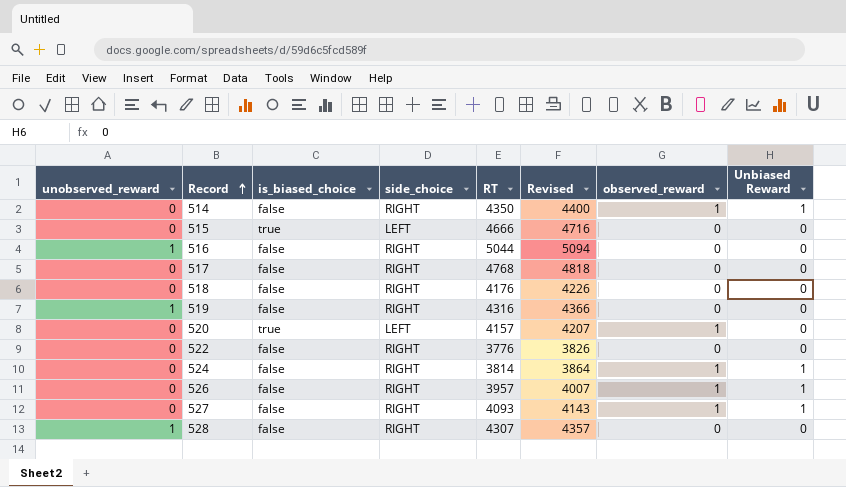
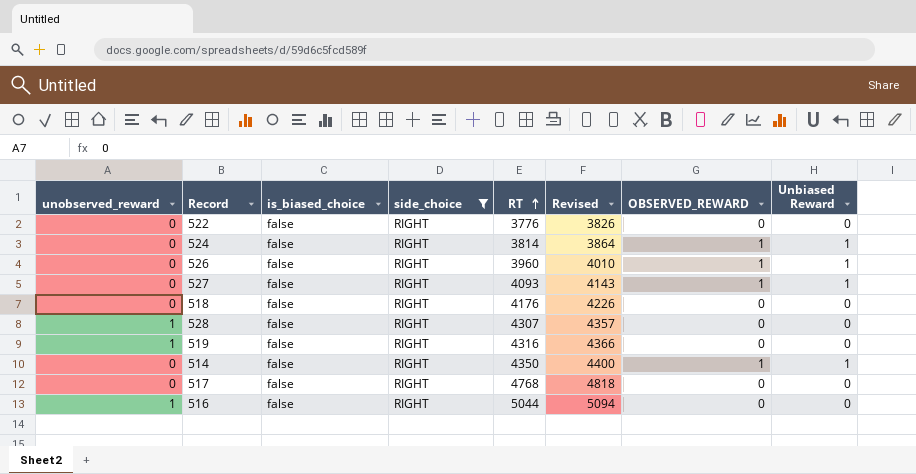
filter: none -> side_choice = RIGHT
row order: Record ascending -> RT ascending
column name: observed_reward -> OBSERVED_REWARD
526 | RT: 3957 -> 3960
526 | Revised: 4007 -> 4010

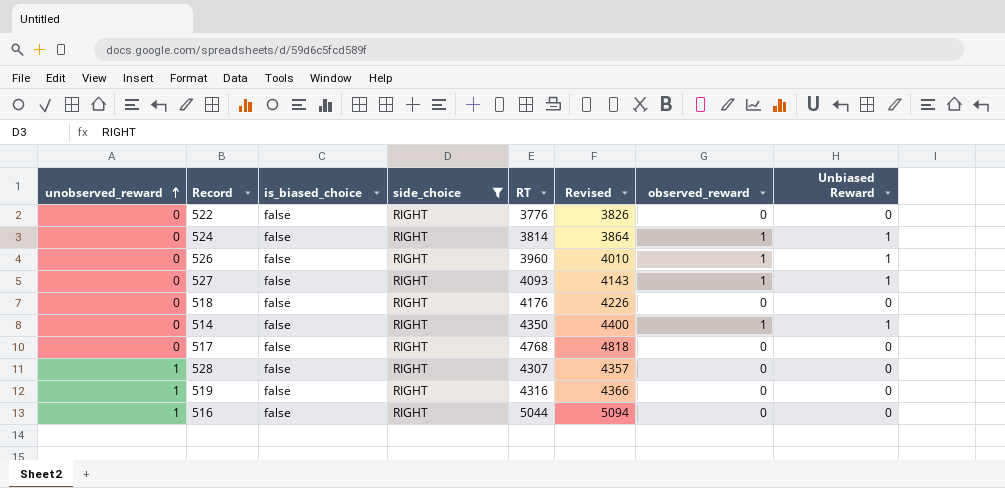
row order: RT ascending -> unobserved_reward ascending
column name: OBSERVED_REWARD -> observed_reward

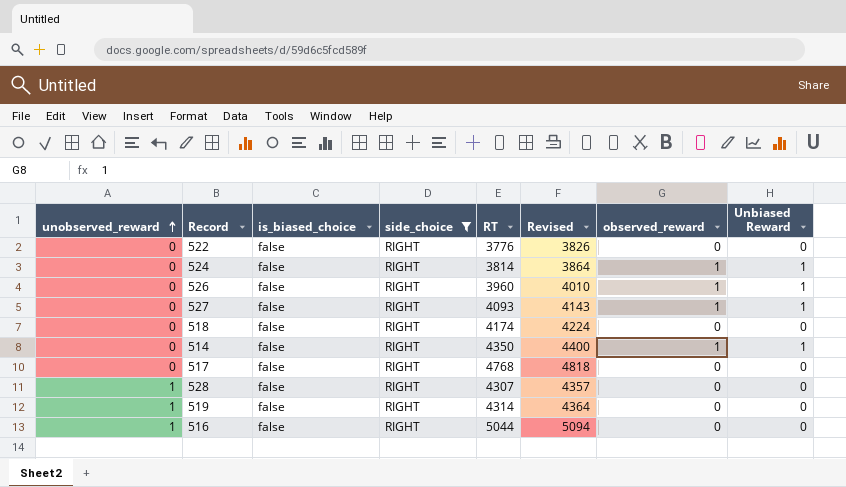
518 | RT: 4176 -> 4174
518 | Revised: 4226 -> 4224
519 | RT: 4316 -> 4314
519 | Revised: 4366 -> 4364

